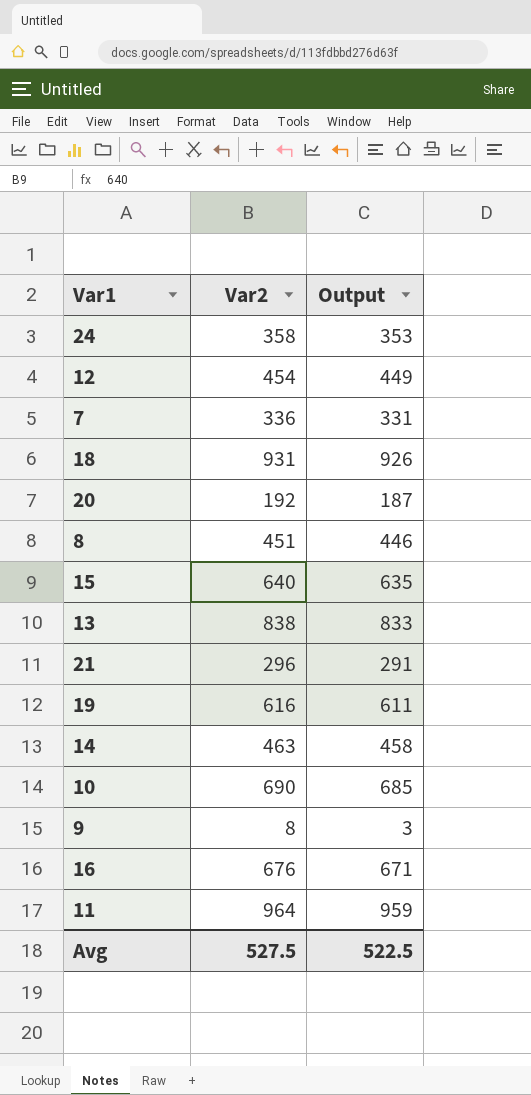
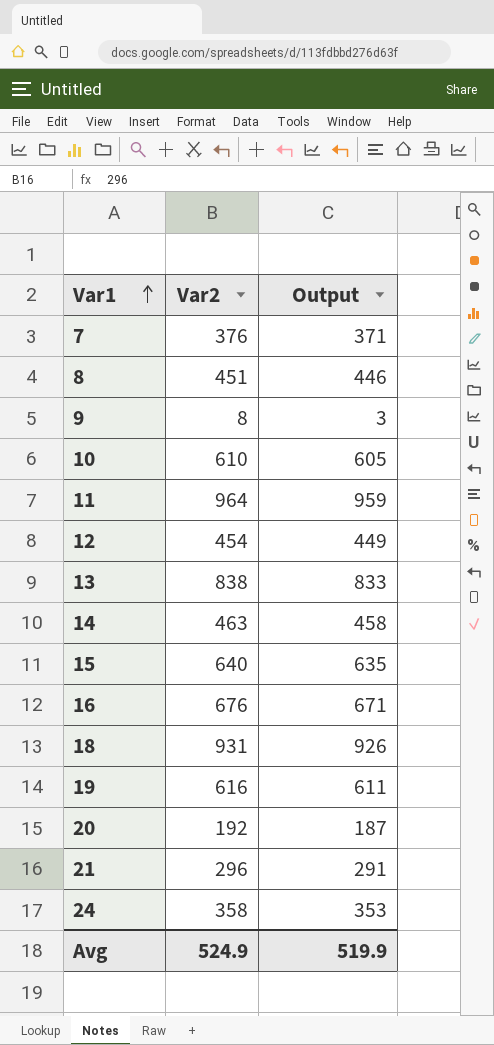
row order: none -> Var1 ascending
7 | Var2: 336 -> 376
7 | Output: 331 -> 371
10 | Var2: 690 -> 610
10 | Output: 685 -> 605
Avg | Var2: 527.5 -> 524.9
Avg | Output: 522.5 -> 519.9

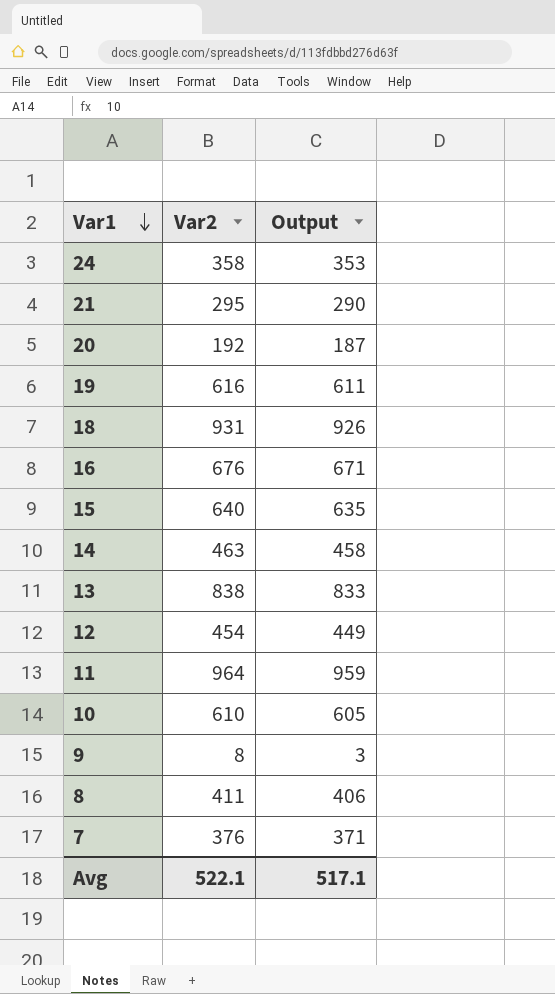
row order: Var1 ascending -> Var1 descending
21 | Var2: 296 -> 295
21 | Output: 291 -> 290
8 | Var2: 451 -> 411
8 | Output: 446 -> 406
Avg | Var2: 524.9 -> 522.1
Avg | Output: 519.9 -> 517.1

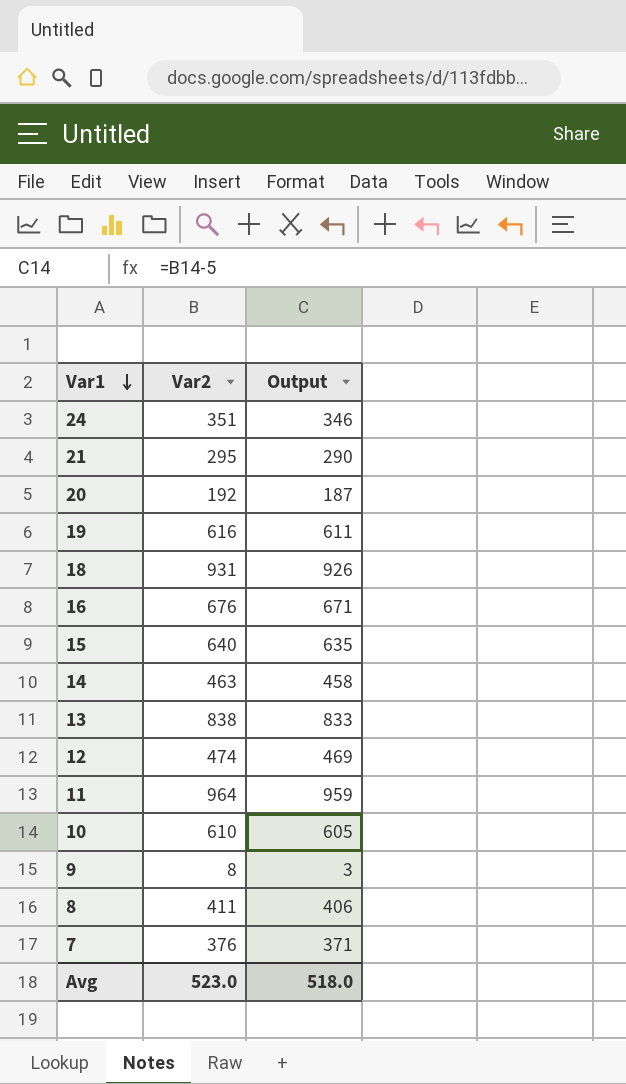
24 | Var2: 358 -> 351
24 | Output: 353 -> 346
12 | Var2: 454 -> 474
12 | Output: 449 -> 469
Avg | Var2: 522.1 -> 523.0
Avg | Output: 517.1 -> 518.0

